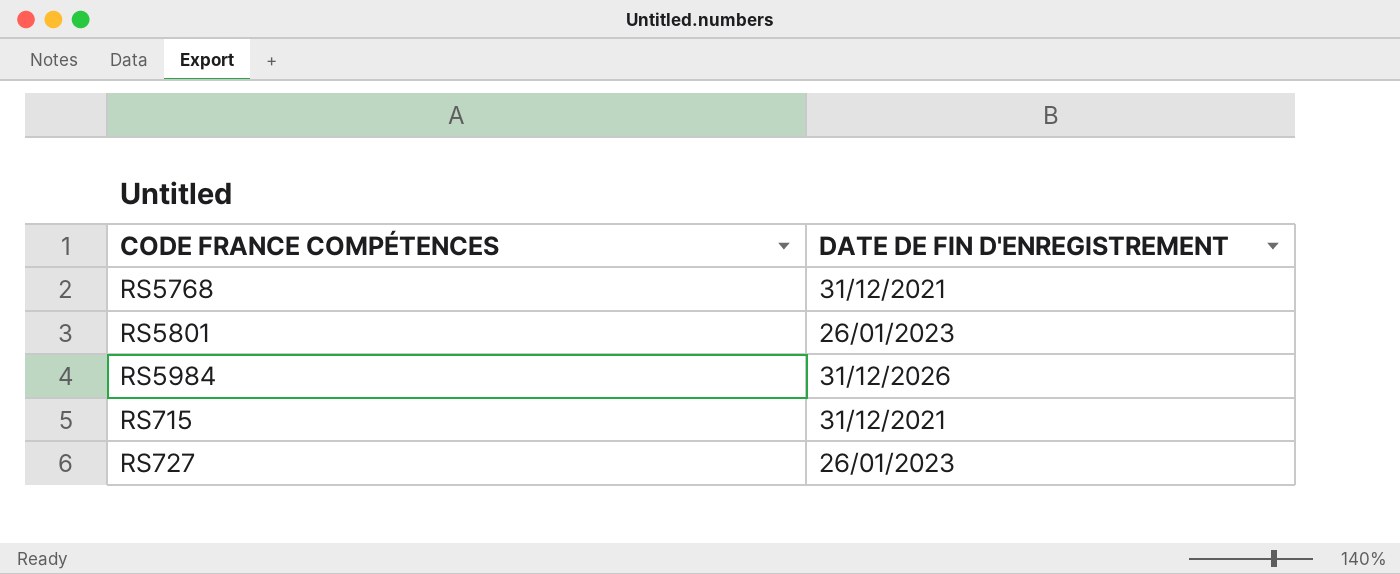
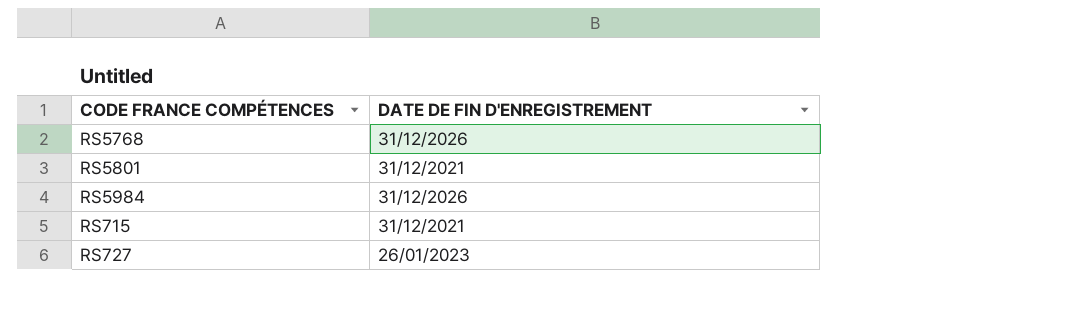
RS5768 | DATE DE FIN D'ENREGISTREMENT: 31/12/2021 -> 31/12/2026
RS5801 | DATE DE FIN D'ENREGISTREMENT: 26/01/2023 -> 31/12/2021

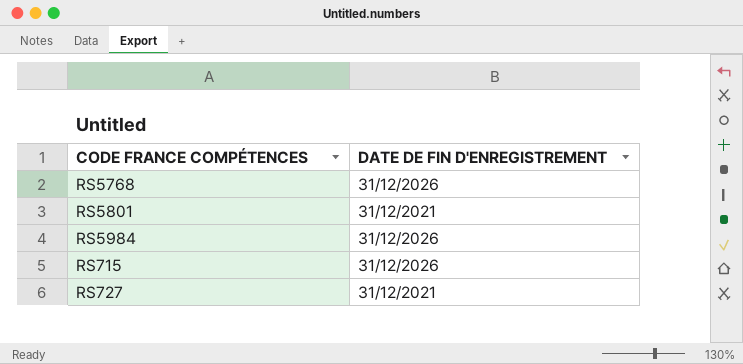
RS715 | DATE DE FIN D'ENREGISTREMENT: 31/12/2021 -> 31/12/2026
RS727 | DATE DE FIN D'ENREGISTREMENT: 26/01/2023 -> 31/12/2021

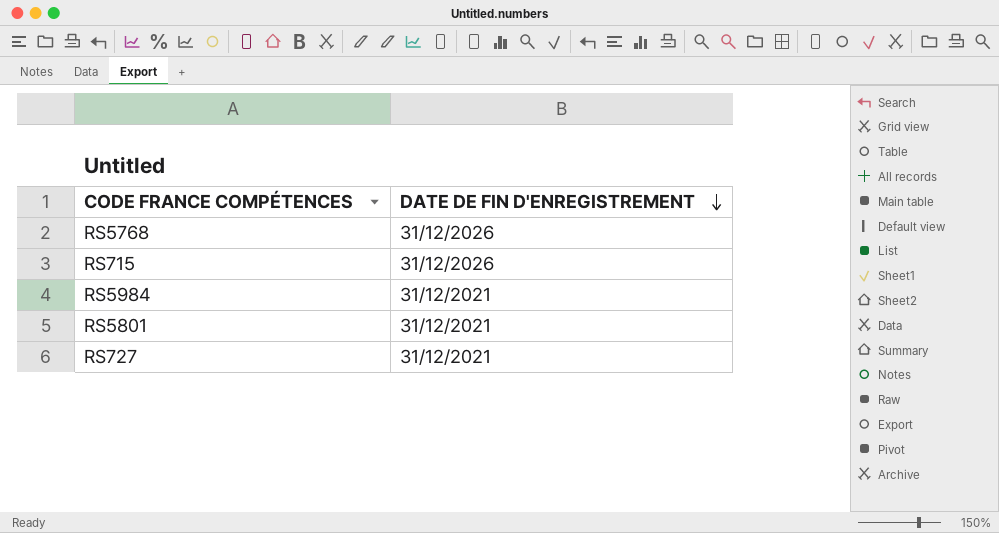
row order: none -> DATE DE FIN D'ENREGISTREMENT descending
RS5984 | DATE DE FIN D'ENREGISTREMENT: 31/12/2026 -> 31/12/2021

